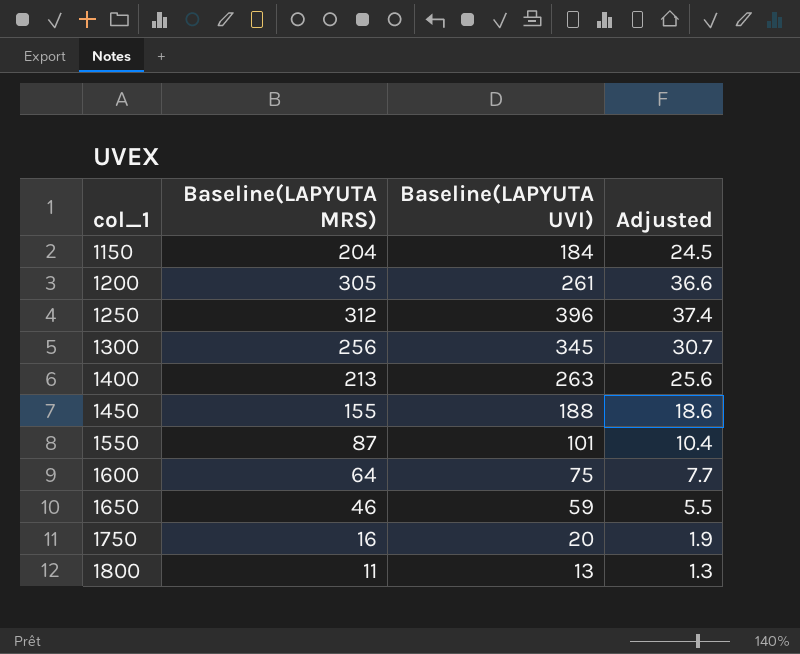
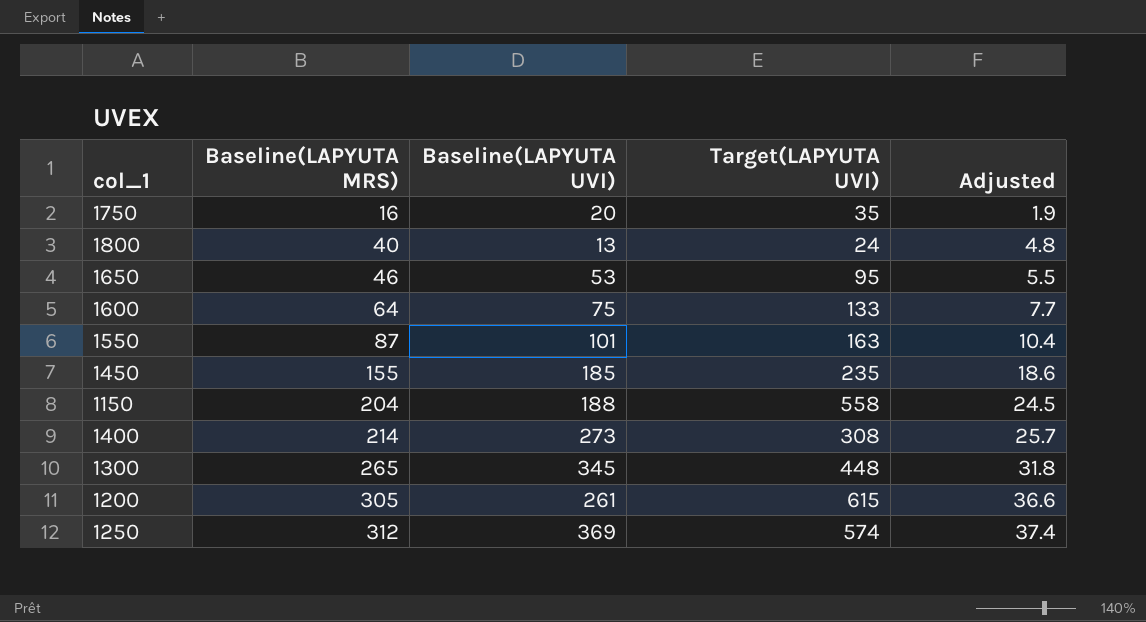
row order: col_1 ascending -> Baseline(LAPYUTA MRS) ascending
column Target(LAPYUTA UVI) | position: none -> 4
1800 | Baseline(LAPYUTA MRS): 11 -> 40
1800 | Adjusted: 1.3 -> 4.8
1650 | Baseline(LAPYUTA UVI): 59 -> 53
1450 | Baseline(LAPYUTA UVI): 188 -> 185
1150 | Baseline(LAPYUTA UVI): 184 -> 188
1400 | Baseline(LAPYUTA MRS): 213 -> 214
1400 | Baseline(LAPYUTA UVI): 263 -> 273
1400 | Adjusted: 25.6 -> 25.7
1300 | Baseline(LAPYUTA MRS): 256 -> 265
1300 | Adjusted: 30.7 -> 31.8
1250 | Baseline(LAPYUTA UVI): 396 -> 369

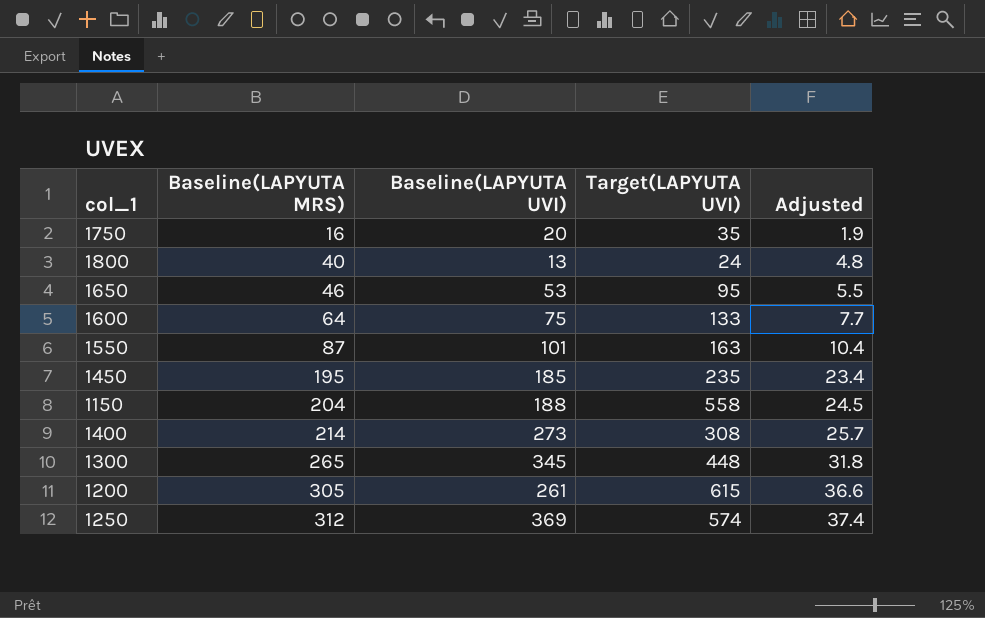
1450 | Baseline(LAPYUTA MRS): 155 -> 195
1450 | Adjusted: 18.6 -> 23.4

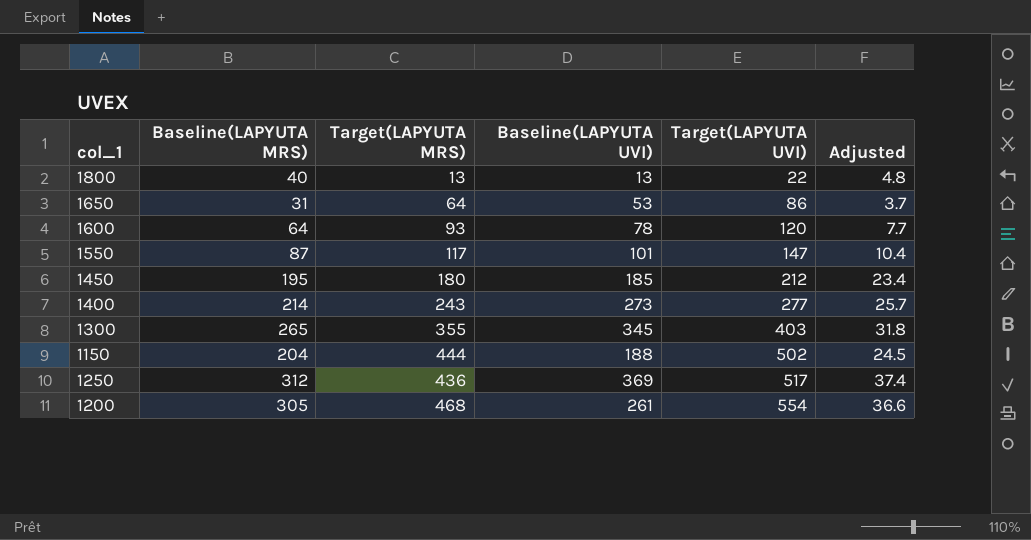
row order: Baseline(LAPYUTA MRS) ascending -> Target(LAPYUTA UVI) ascending
column Target(LAPYUTA MRS) | position: none -> 3
row 1750: 16 | 20 | 35 | 1.9 -> none
1800 | Target(LAPYUTA UVI): 24 -> 22
1650 | Baseline(LAPYUTA MRS): 46 -> 31
1650 | Target(LAPYUTA UVI): 95 -> 86
1650 | Adjusted: 5.5 -> 3.7
1600 | Baseline(LAPYUTA UVI): 75 -> 78
1600 | Target(LAPYUTA UVI): 133 -> 120
1550 | Target(LAPYUTA UVI): 163 -> 147
1450 | Target(LAPYUTA UVI): 235 -> 212
1400 | Target(LAPYUTA UVI): 308 -> 277
1300 | Target(LAPYUTA UVI): 448 -> 403
1150 | Target(LAPYUTA UVI): 558 -> 502
1250 | Target(LAPYUTA UVI): 574 -> 517
1200 | Target(LAPYUTA UVI): 615 -> 554

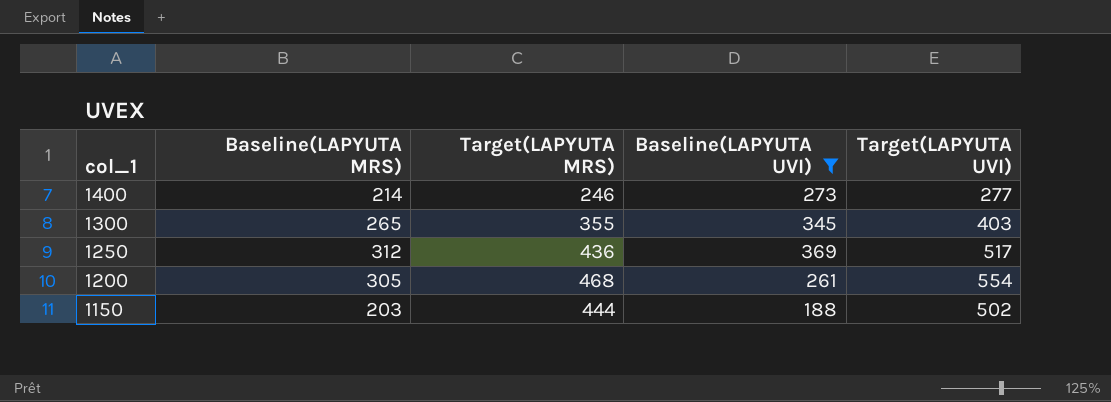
filter: none -> Baseline(LAPYUTA UVI) >= 188
row order: Target(LAPYUTA UVI) ascending -> col_1 descending
column Adjusted | formula: [Baseline(LAPYUTA MRS)] * 0.12 -> none
1400 | Target(LAPYUTA MRS): 243 -> 246
1150 | Baseline(LAPYUTA MRS): 204 -> 203

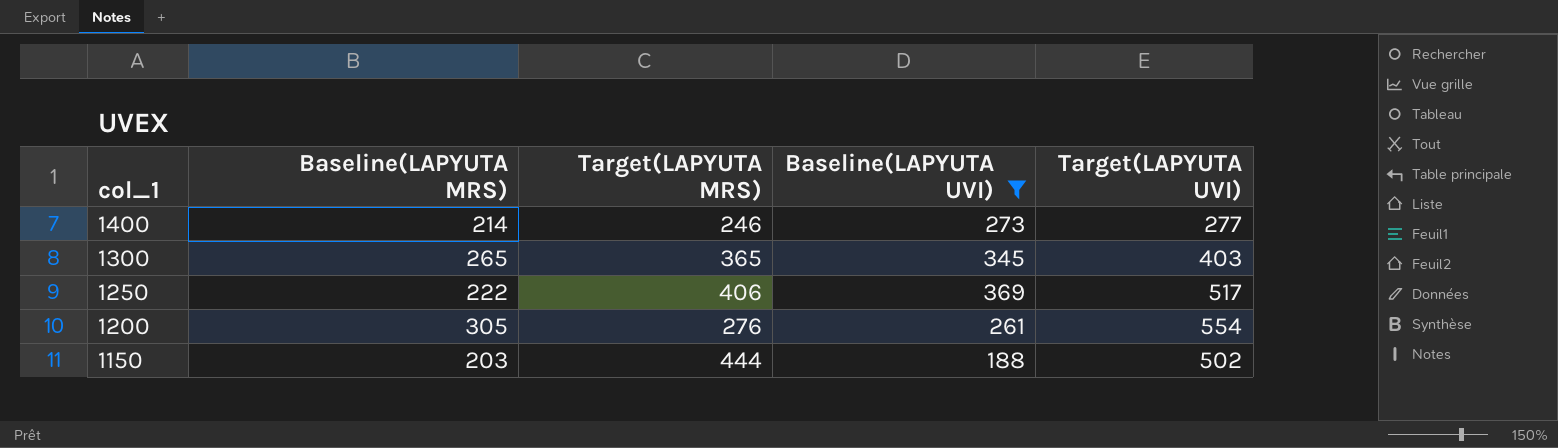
1300 | Target(LAPYUTA MRS): 355 -> 365
1250 | Baseline(LAPYUTA MRS): 312 -> 222
1250 | Target(LAPYUTA MRS): 436 -> 406
1200 | Target(LAPYUTA MRS): 468 -> 276

